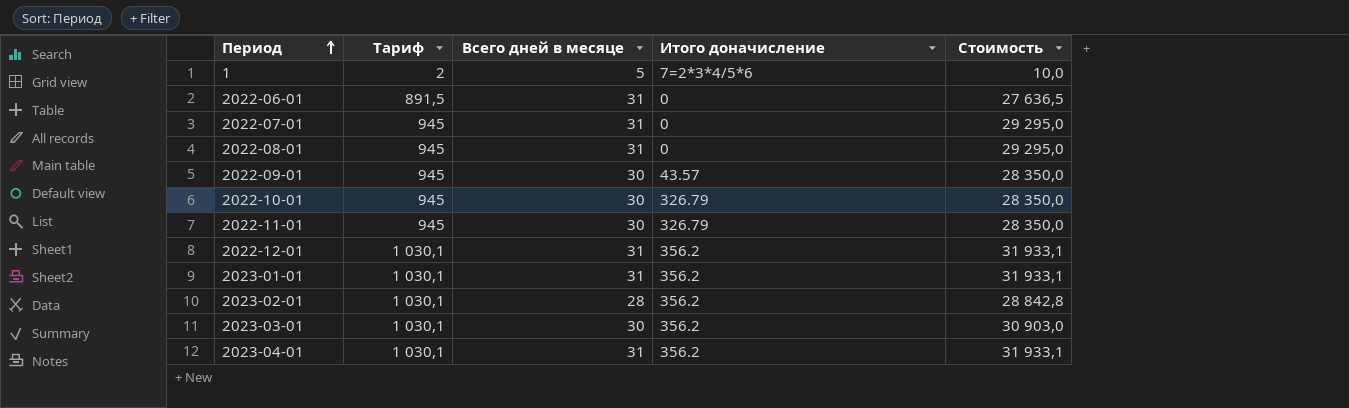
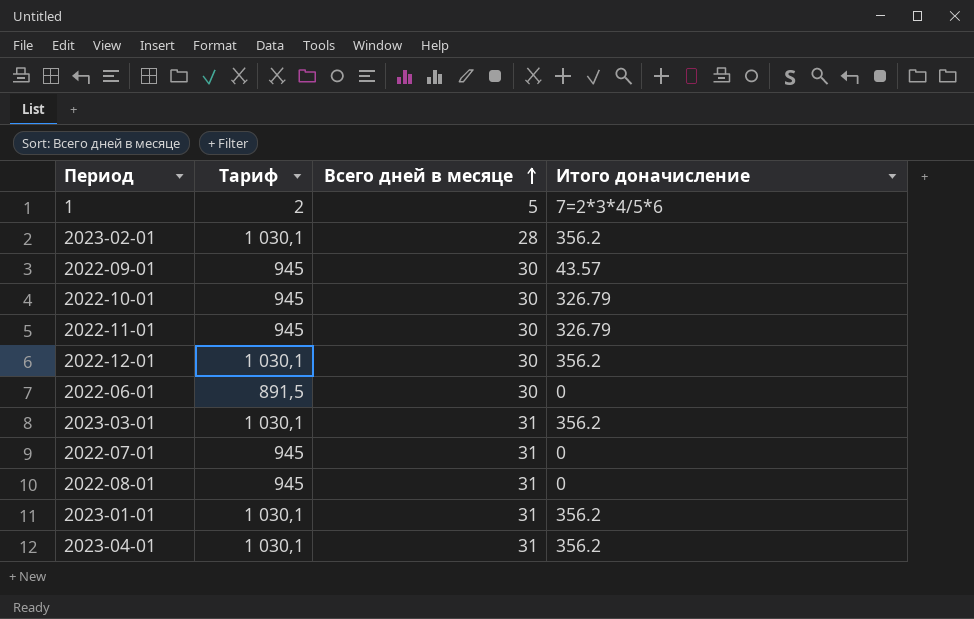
row order: Период ascending -> Всего дней в месяце ascending
column Стоимость | formula: [Тариф] * [Всего дней в месяце] -> none
2022-12-01 | Всего дней в месяце: 31 -> 30
2022-06-01 | Всего дней в месяце: 31 -> 30
2023-03-01 | Всего дней в месяце: 30 -> 31

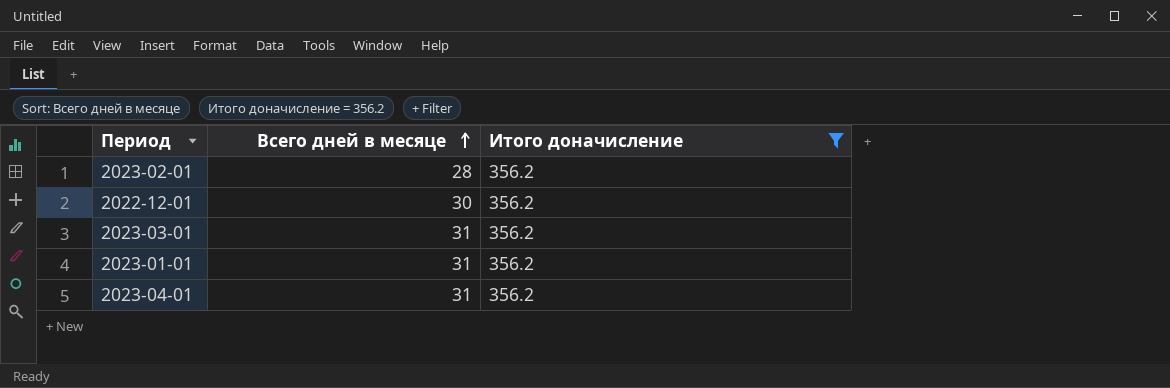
filter: none -> Итого доначисление = 356.2
column Тариф | position: 2 -> none

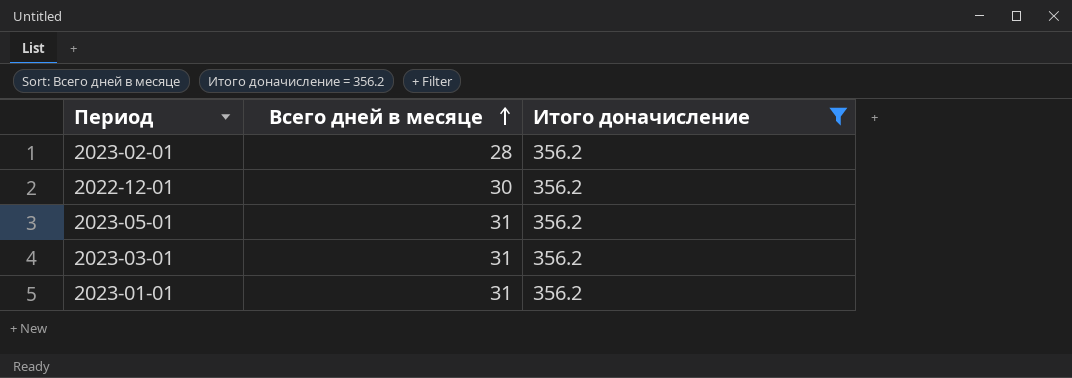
row 2023-04-01: 31 | 356.2 -> none
row 2023-05-01: none -> 31 | 356.2

